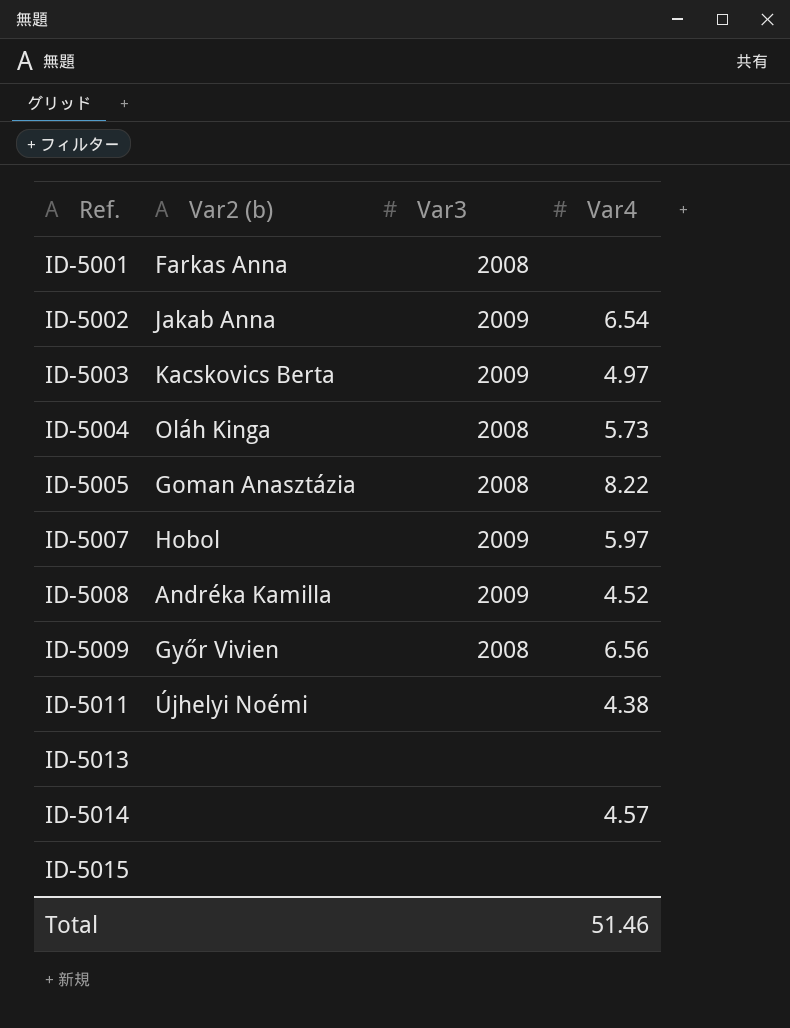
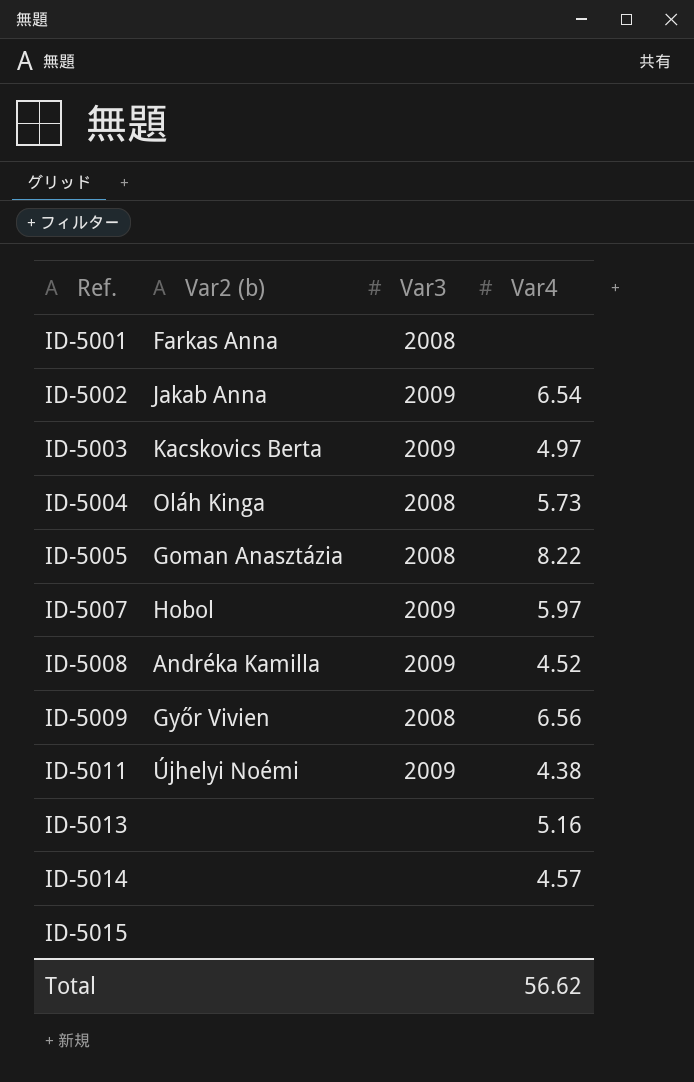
ID-5011 | Var3: none -> 2009
ID-5013 | Var4: none -> 5.16
Total | Var4: 51.46 -> 56.62

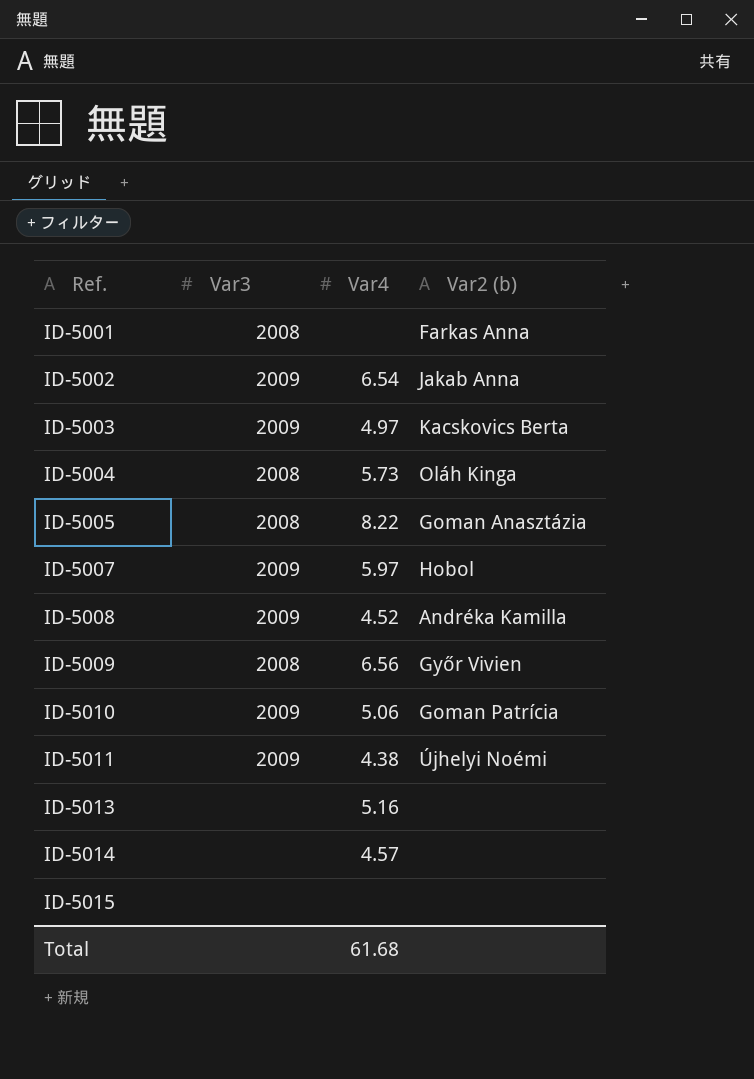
column Var2 (b) | position: 2 -> 4
row ID-5010: none -> 2009 | 5.06 | Goman Patrícia
Total | Var4: 56.62 -> 61.68

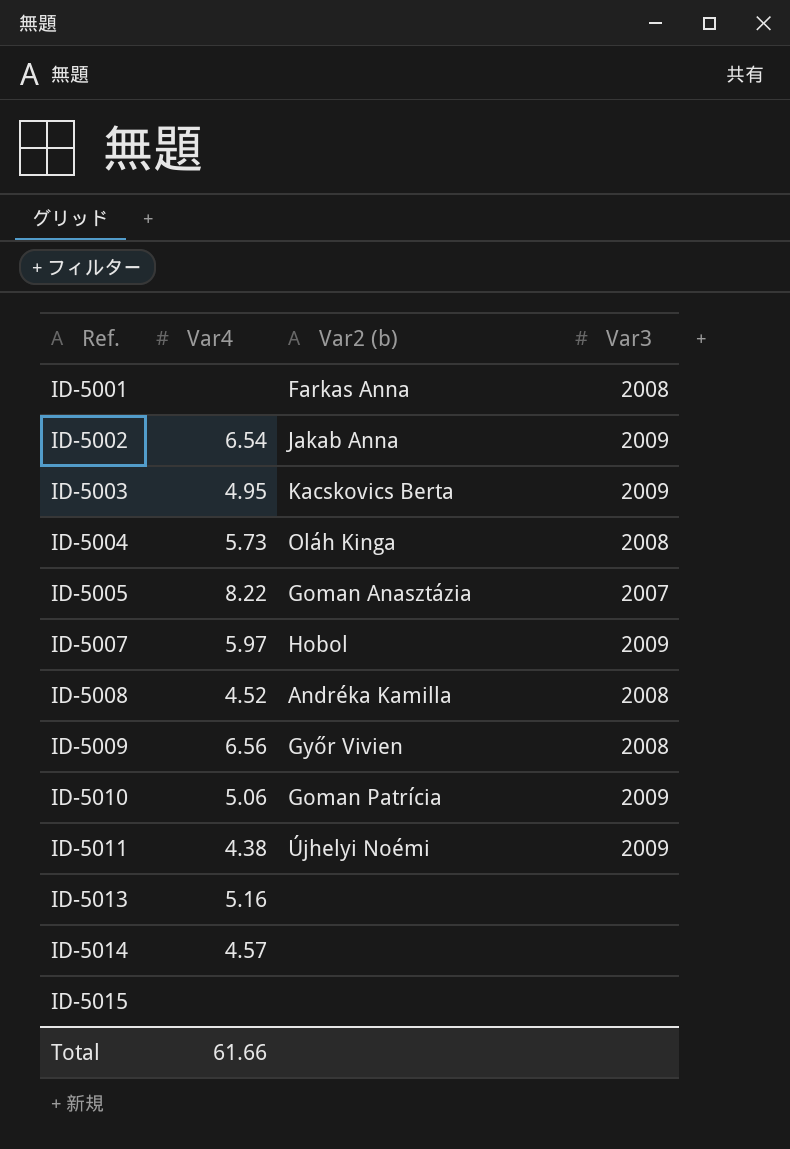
column Var3 | position: 2 -> 4
ID-5003 | Var4: 4.97 -> 4.95
ID-5005 | Var3: 2008 -> 2007
ID-5008 | Var3: 2009 -> 2008
Total | Var4: 61.68 -> 61.66

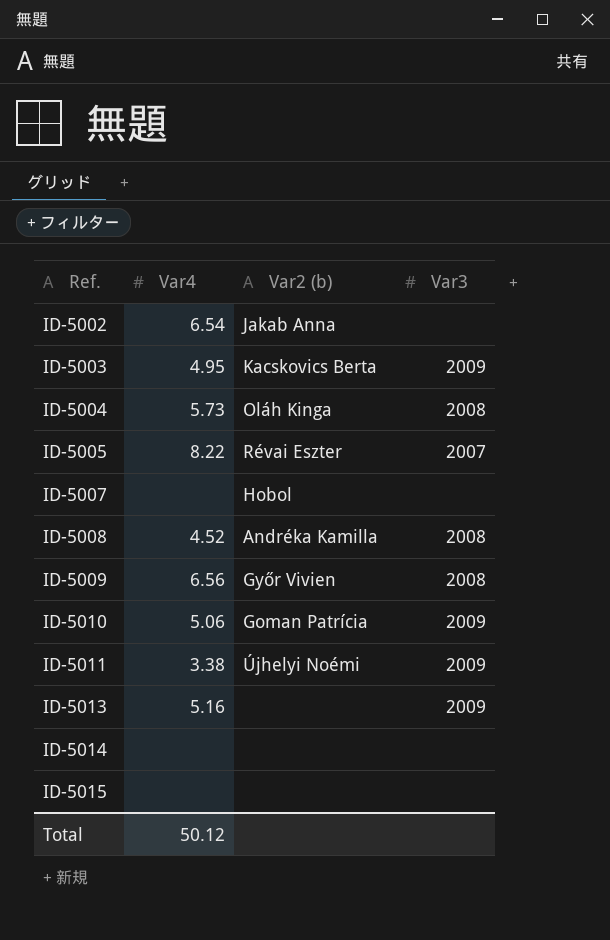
row ID-5001: none | Farkas Anna | 2008 -> none
ID-5002 | Var3: 2009 -> none
ID-5005 | Var2 (b): Goman Anasztázia -> Révai Eszter
ID-5007 | Var4: 5.97 -> none
ID-5007 | Var3: 2009 -> none
ID-5011 | Var4: 4.38 -> 3.38
ID-5013 | Var3: none -> 2009
ID-5014 | Var4: 4.57 -> none
Total | Var4: 61.66 -> 50.12

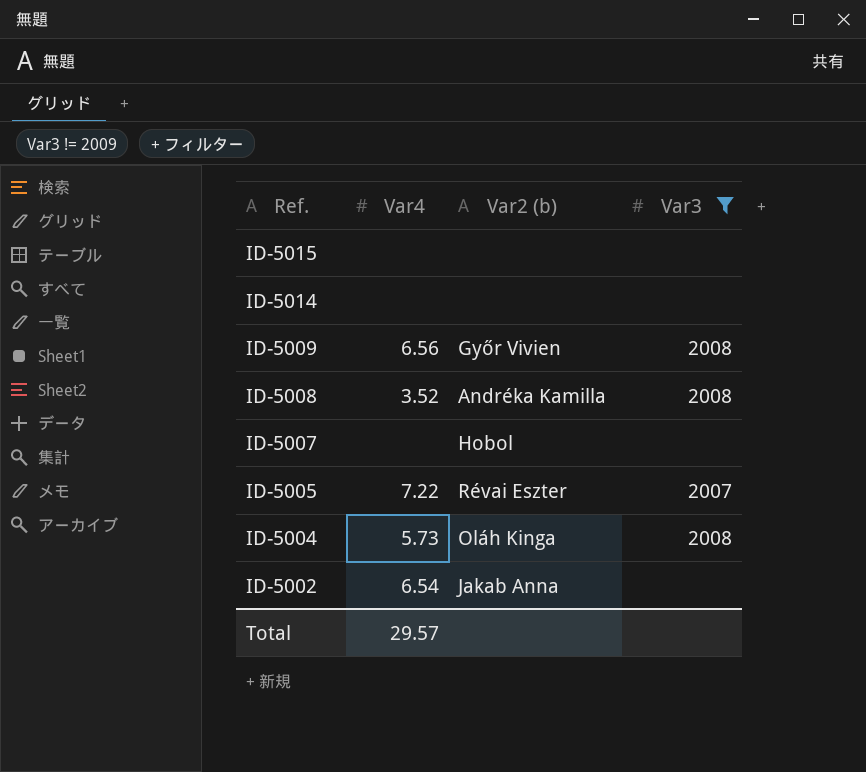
filter: none -> Var3 != 2009
row order: Ref. ascending -> Ref. descending
ID-5008 | Var4: 4.52 -> 3.52
ID-5005 | Var4: 8.22 -> 7.22
Total | Var4: 50.12 -> 29.57

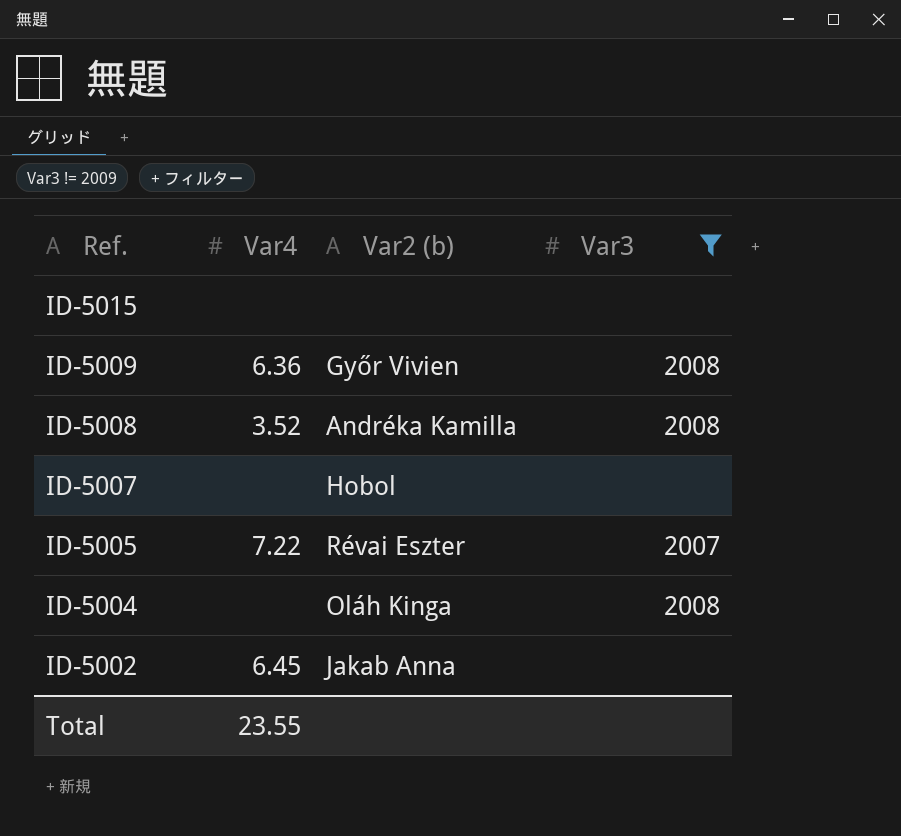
row ID-5014: none | none | none -> none
ID-5009 | Var4: 6.56 -> 6.36
ID-5004 | Var4: 5.73 -> none
ID-5002 | Var4: 6.54 -> 6.45
Total | Var4: 29.57 -> 23.55

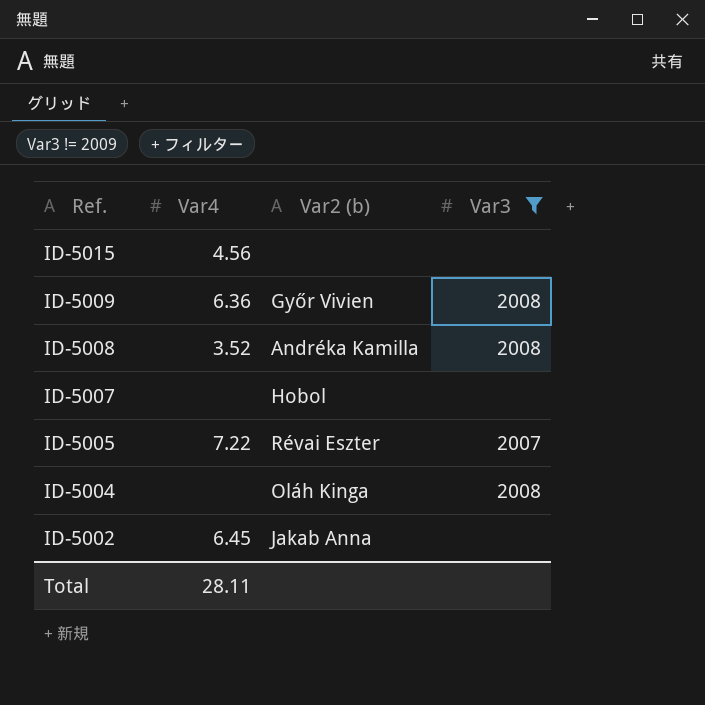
ID-5015 | Var4: none -> 4.56
Total | Var4: 23.55 -> 28.11

